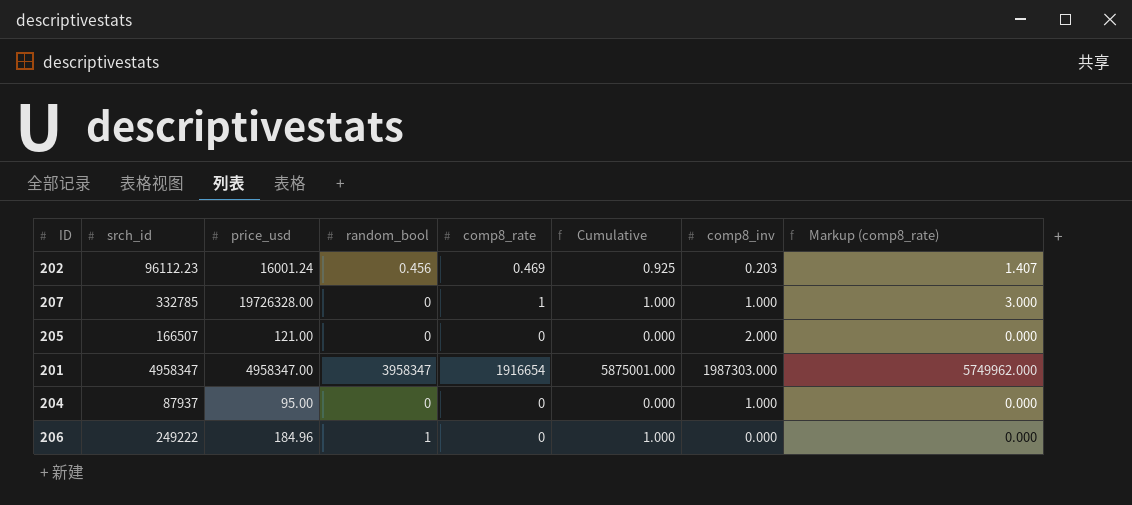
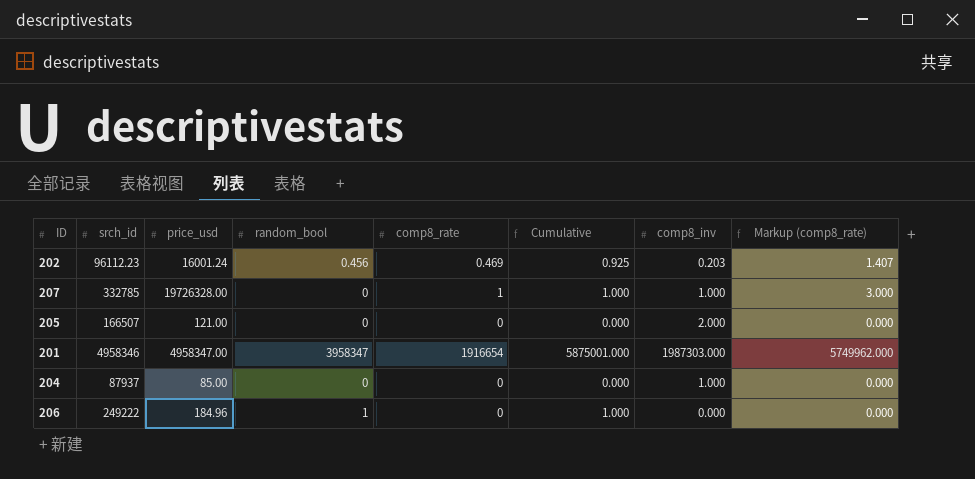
201 | srch_id: 4958347 -> 4958346
204 | price_usd: 95.00 -> 85.00

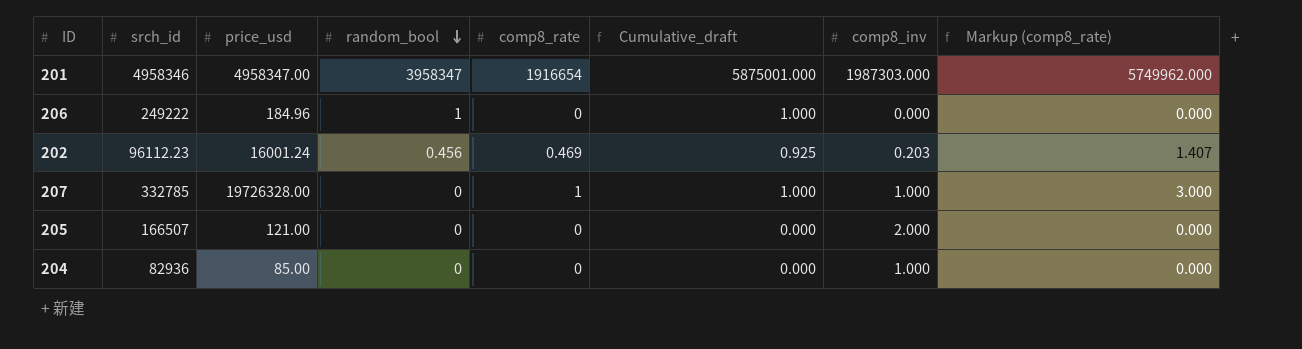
row order: none -> random_bool descending
column name: Cumulative -> Cumulative_draft
204 | srch_id: 87937 -> 82936

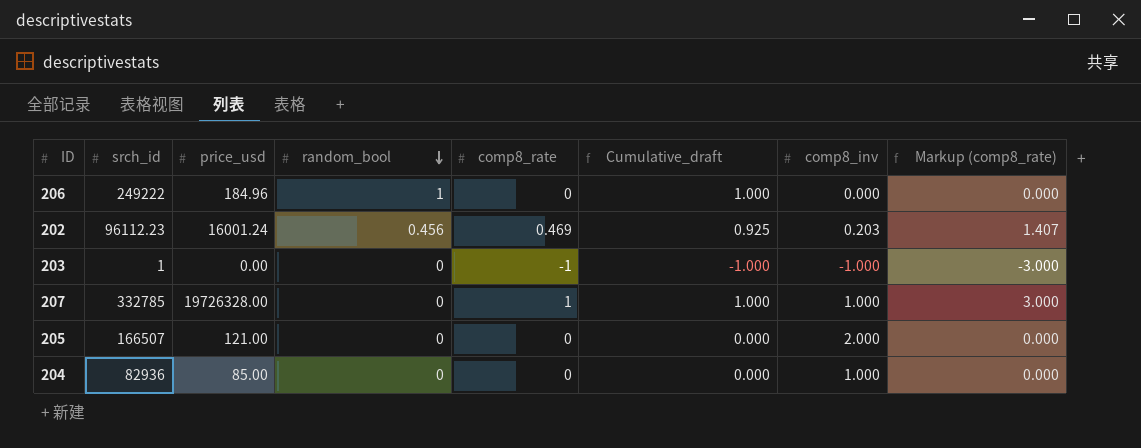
row 201: 4958346 | 4958347.00 | 3958347 | 1916654 | 5875001.000 | 1987303.000 | 5749962.000 -> none
row 203: none -> 1 | 0.00 | 0 | -1 | -1.000 | -1.000 | -3.000

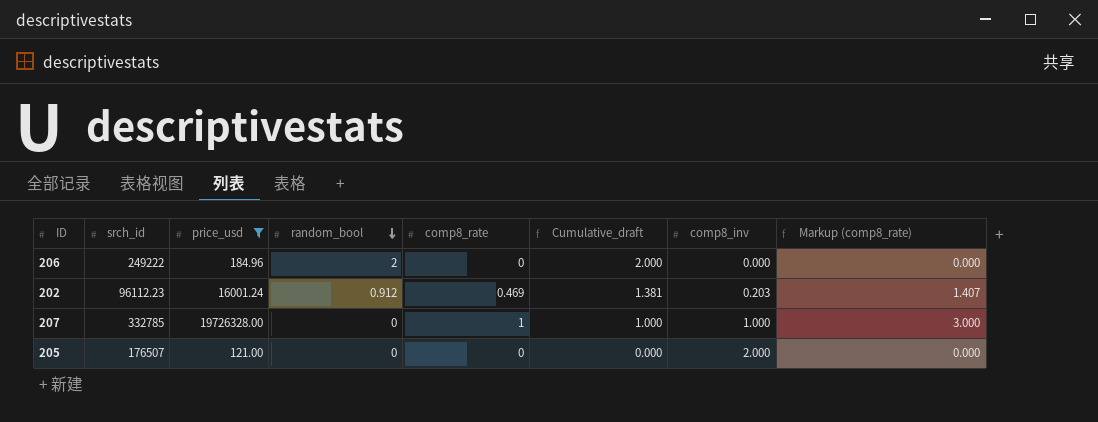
filter: none -> price_usd >= 121.00
206 | random_bool: 1 -> 2
206 | Cumulative_draft: 1.000 -> 2.000
202 | random_bool: 0.456 -> 0.912
202 | Cumulative_draft: 0.925 -> 1.381
205 | srch_id: 166507 -> 176507

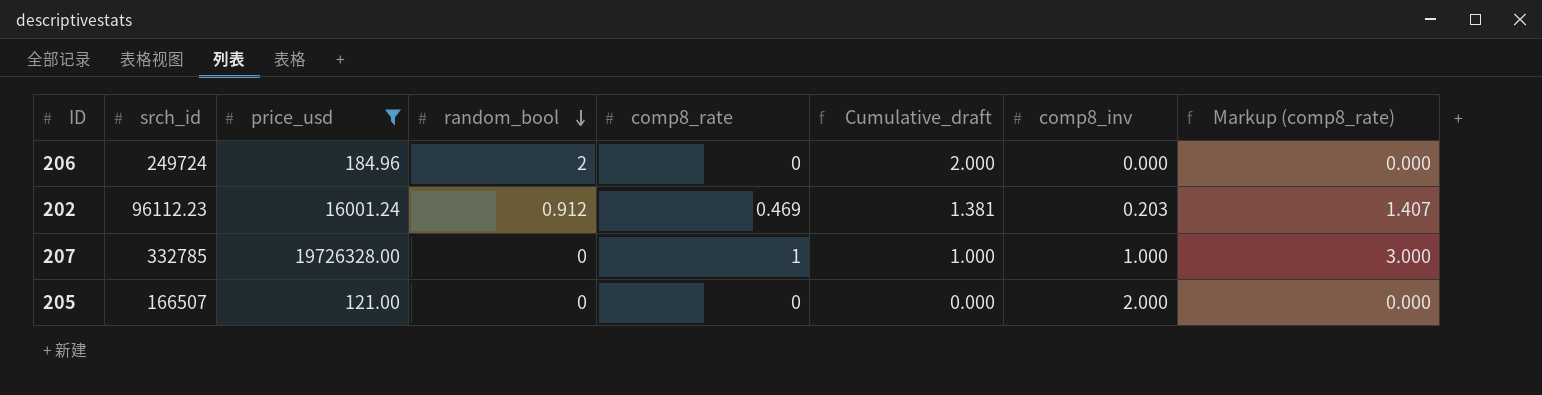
206 | srch_id: 249222 -> 249724
205 | srch_id: 176507 -> 166507

